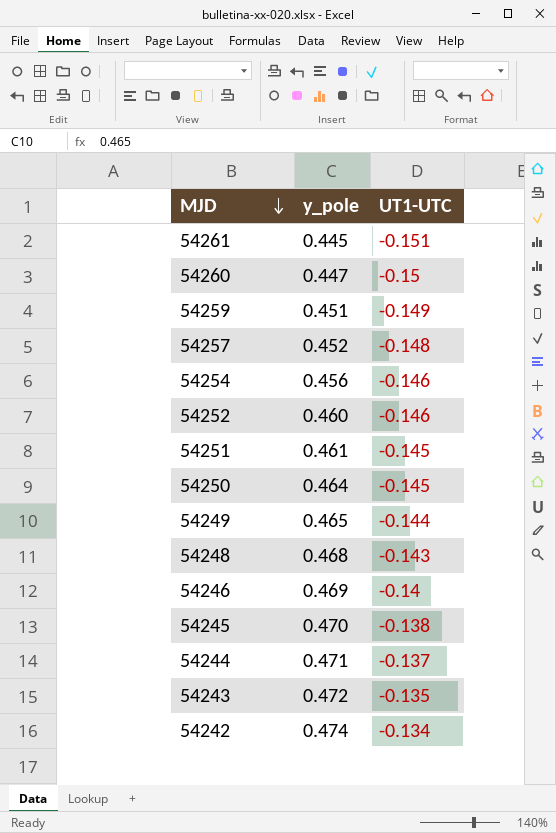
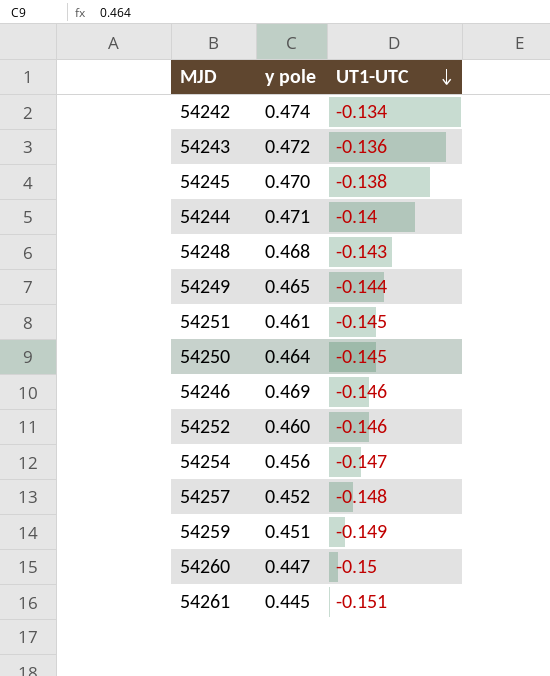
row order: MJD descending -> UT1-UTC descending
column name: y_pole -> y pole
54243 | UT1-UTC: -0.135 -> -0.136
54244 | UT1-UTC: -0.137 -> -0.14
54246 | UT1-UTC: -0.14 -> -0.146
54254 | UT1-UTC: -0.146 -> -0.147

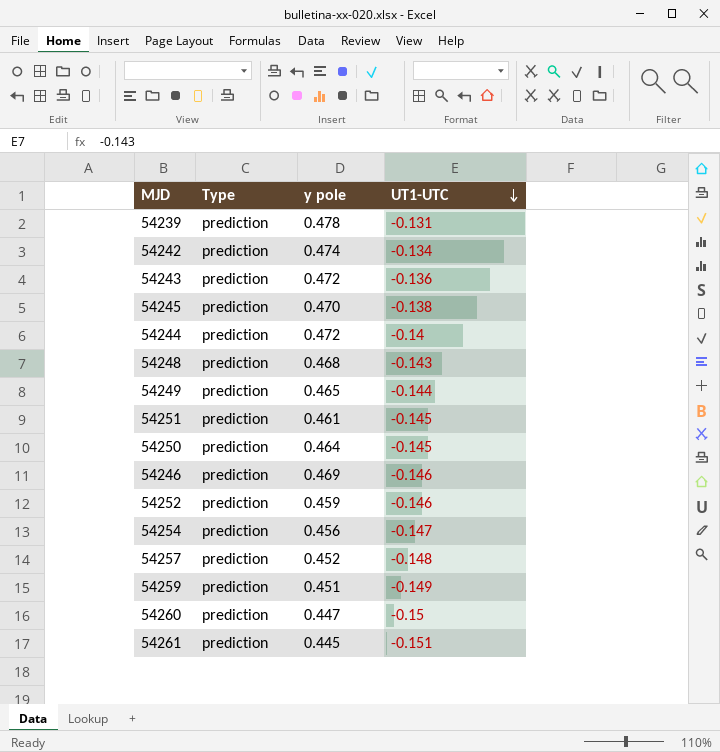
column Type | position: none -> 2
row 54239: none -> prediction | 0.478 | -0.131
54244 | y pole: 0.471 -> 0.472
54252 | y pole: 0.460 -> 0.459

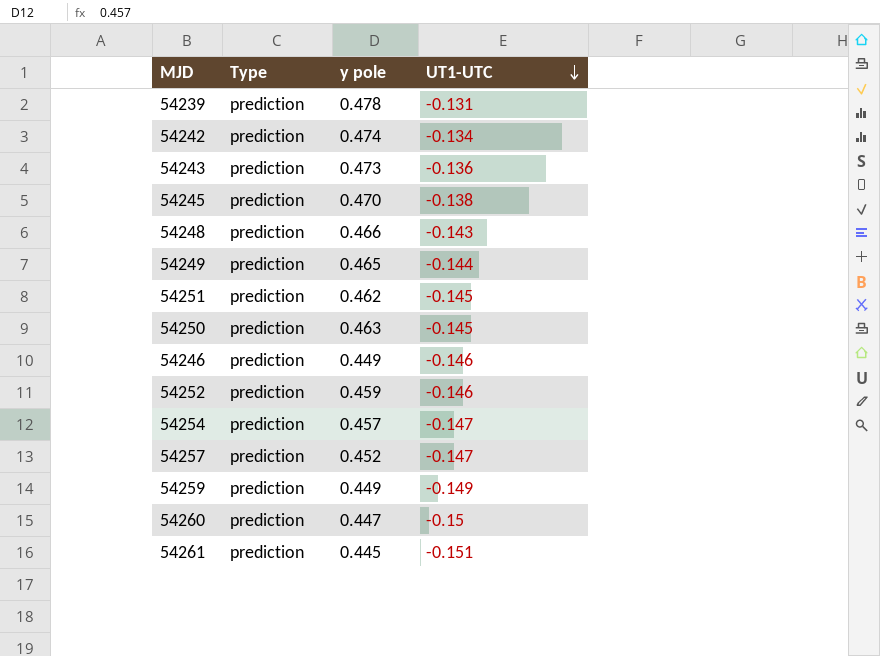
row 54244: prediction | 0.472 | -0.14 -> none
54243 | y pole: 0.472 -> 0.473
54248 | y pole: 0.468 -> 0.466
54251 | y pole: 0.461 -> 0.462
54250 | y pole: 0.464 -> 0.463
54246 | y pole: 0.469 -> 0.449
54254 | y pole: 0.456 -> 0.457
54257 | UT1-UTC: -0.148 -> -0.147
54259 | y pole: 0.451 -> 0.449

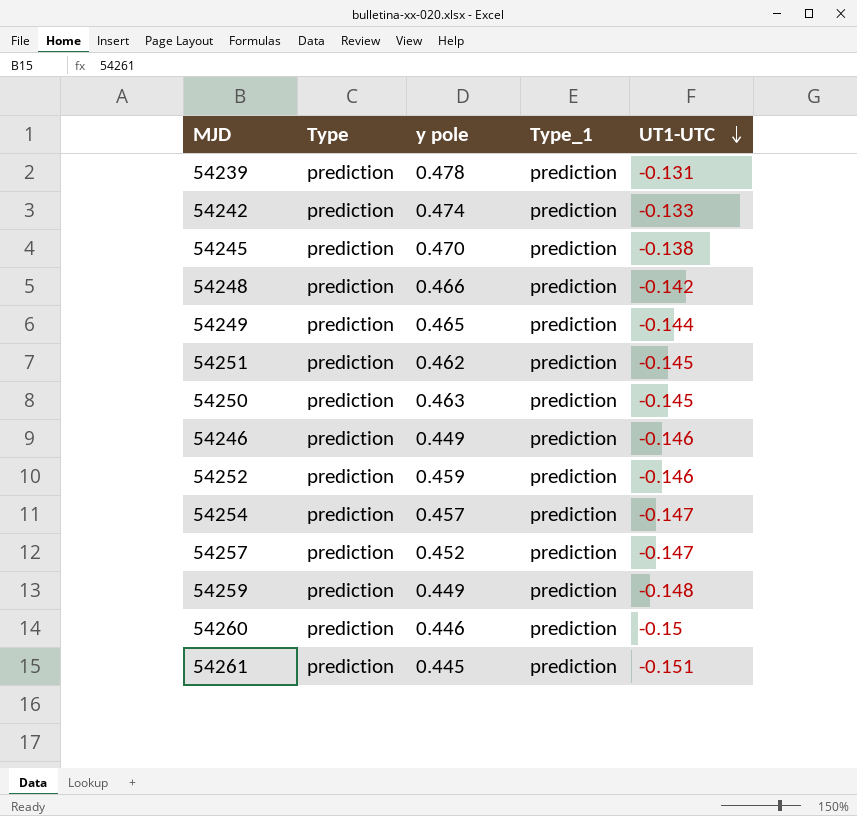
column Type_1 | position: none -> 4
row 54243: prediction | 0.473 | -0.136 -> none
54242 | UT1-UTC: -0.134 -> -0.133
54248 | UT1-UTC: -0.143 -> -0.142
54259 | UT1-UTC: -0.149 -> -0.148
54260 | y pole: 0.447 -> 0.446

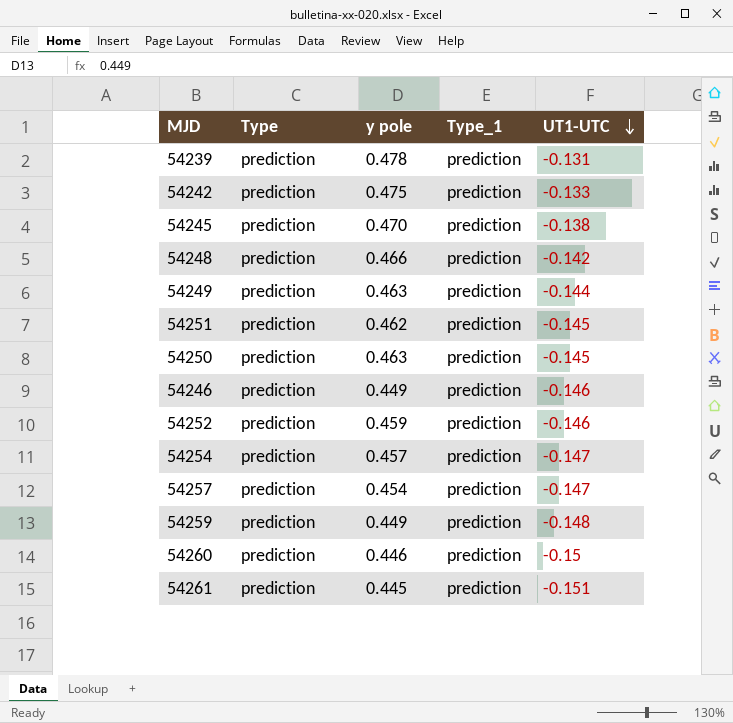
54242 | y pole: 0.474 -> 0.475
54249 | y pole: 0.465 -> 0.463
54257 | y pole: 0.452 -> 0.454

